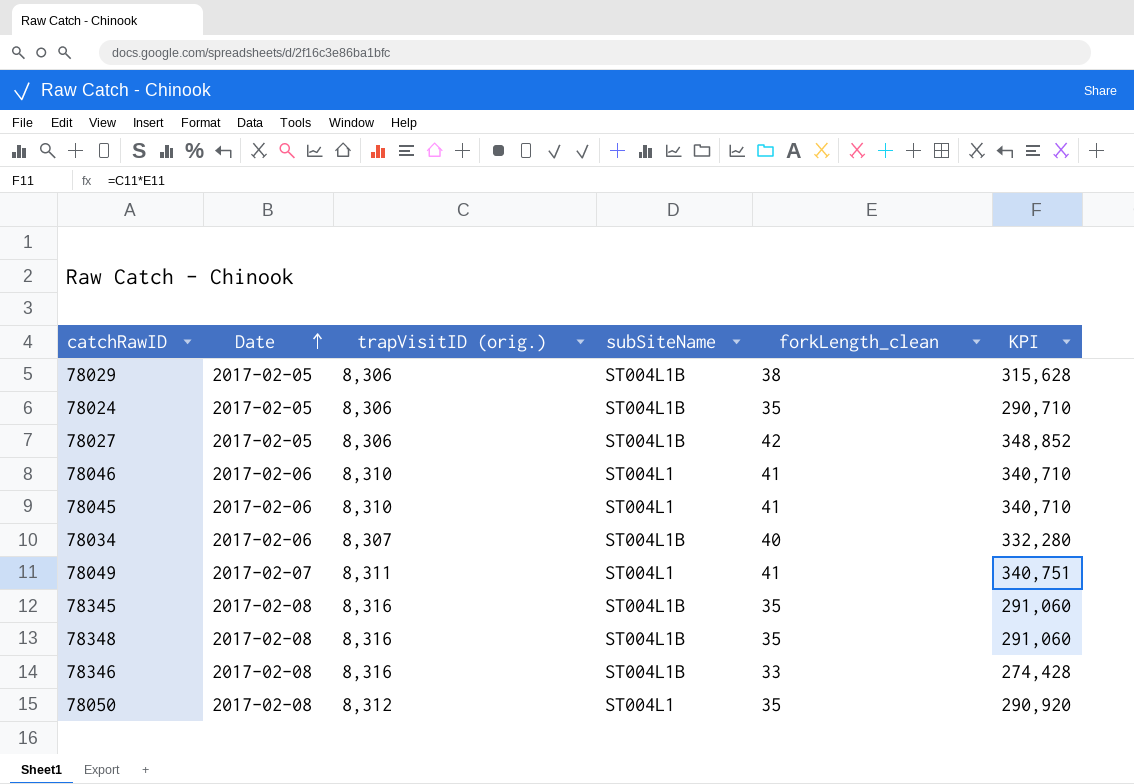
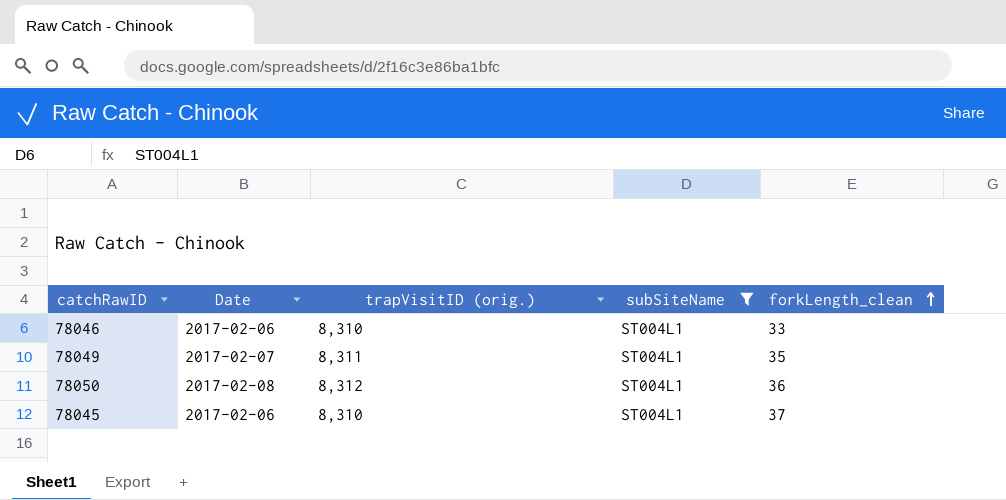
filter: none -> subSiteName = ST004L1
row order: Date ascending -> forkLength_clean ascending
column KPI | formula: [trapVisitID (orig.)] * [forkLength_clean] -> none
78046 | forkLength_clean: 41 -> 33
78049 | forkLength_clean: 41 -> 35
78050 | forkLength_clean: 35 -> 36
78045 | forkLength_clean: 41 -> 37

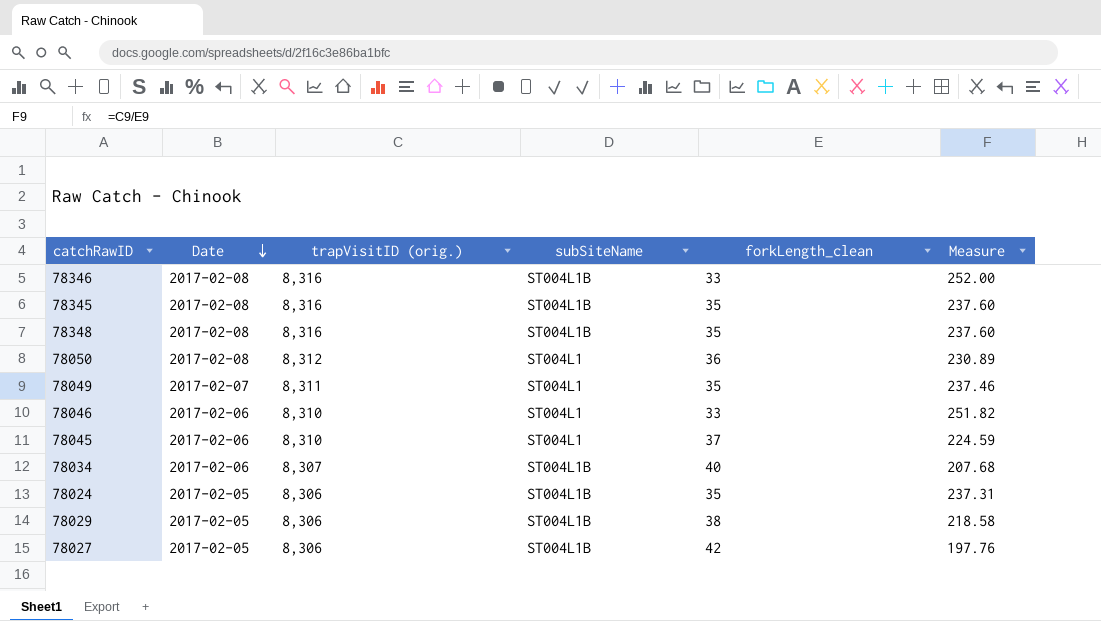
filter: subSiteName = ST004L1 -> none
row order: forkLength_clean ascending -> Date descending
column Measure | formula: none -> [trapVisitID (orig.)] / [forkLength_clean]

